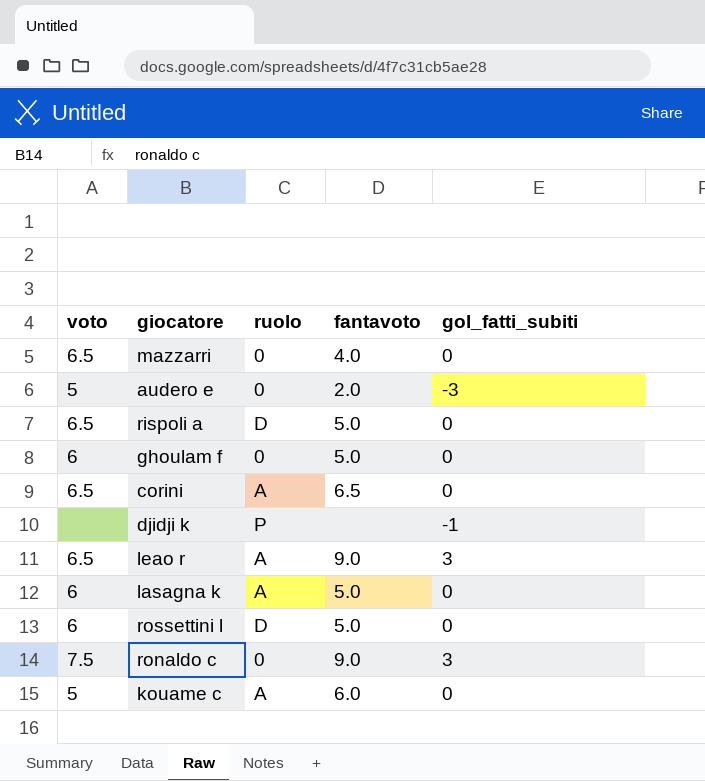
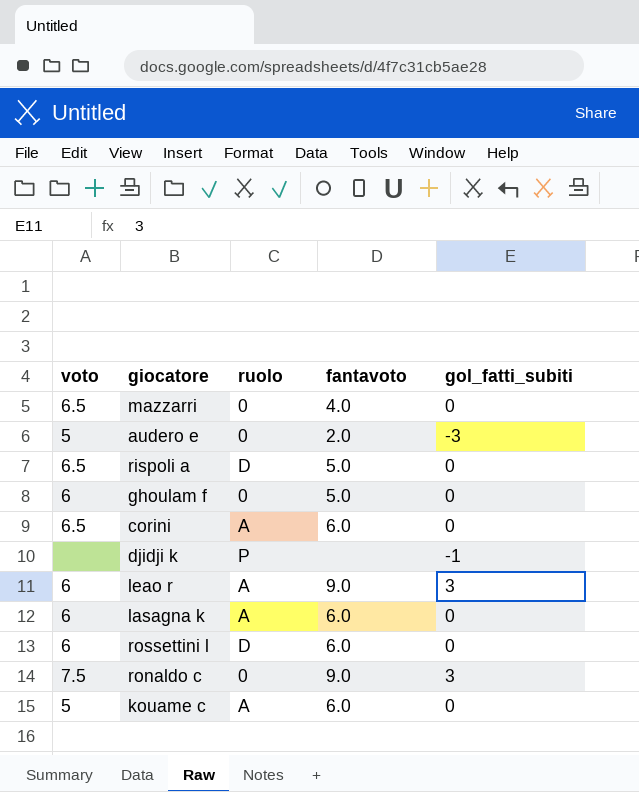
corini | fantavoto: 6.5 -> 6.0
leao r | voto: 6.5 -> 6
lasagna k | fantavoto: 5.0 -> 6.0
rossettini l | fantavoto: 5.0 -> 6.0

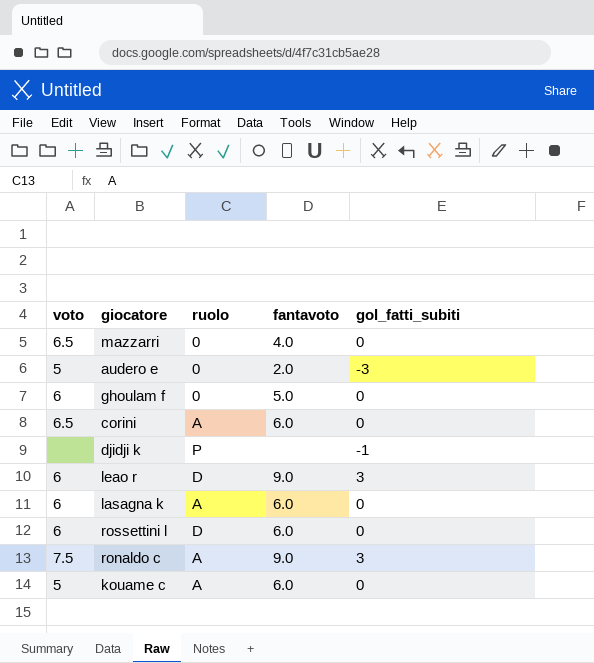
row rispoli a: 6.5 | D | 5.0 | 0 -> none
leao r | ruolo: A -> D
ronaldo c | ruolo: 0 -> A

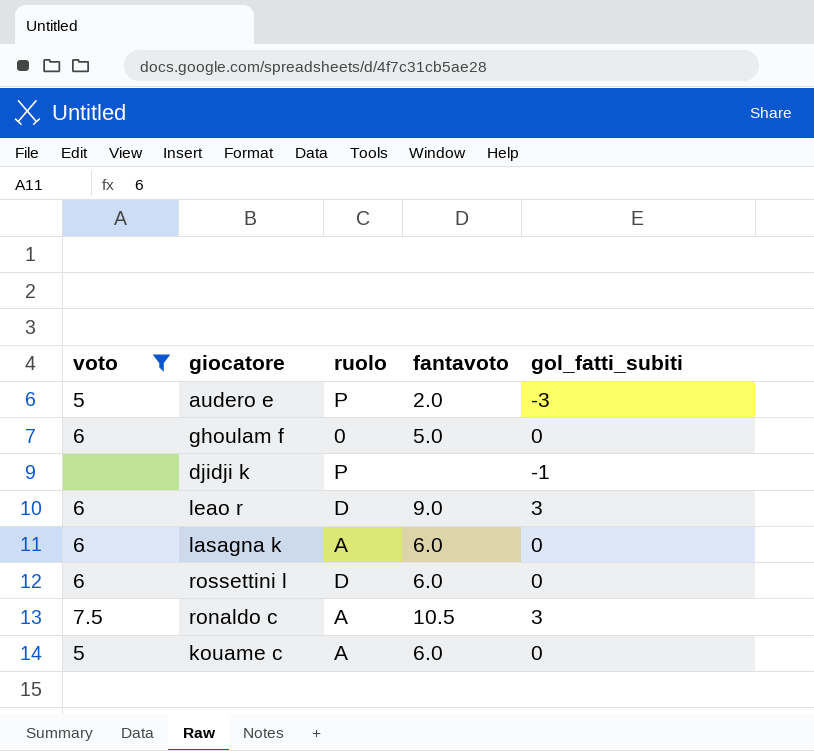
filter: none -> voto != 6.5
audero e | ruolo: 0 -> P
ronaldo c | fantavoto: 9.0 -> 10.5

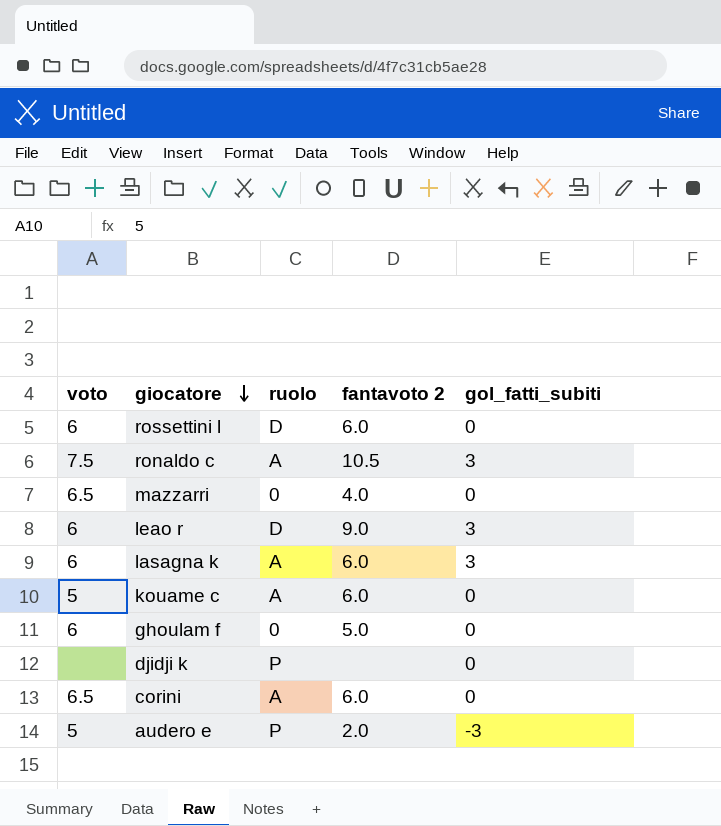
filter: voto != 6.5 -> none
row order: none -> giocatore descending
column name: fantavoto -> fantavoto 2
lasagna k | gol_fatti_subiti: 0 -> 3
djidji k | gol_fatti_subiti: -1 -> 0

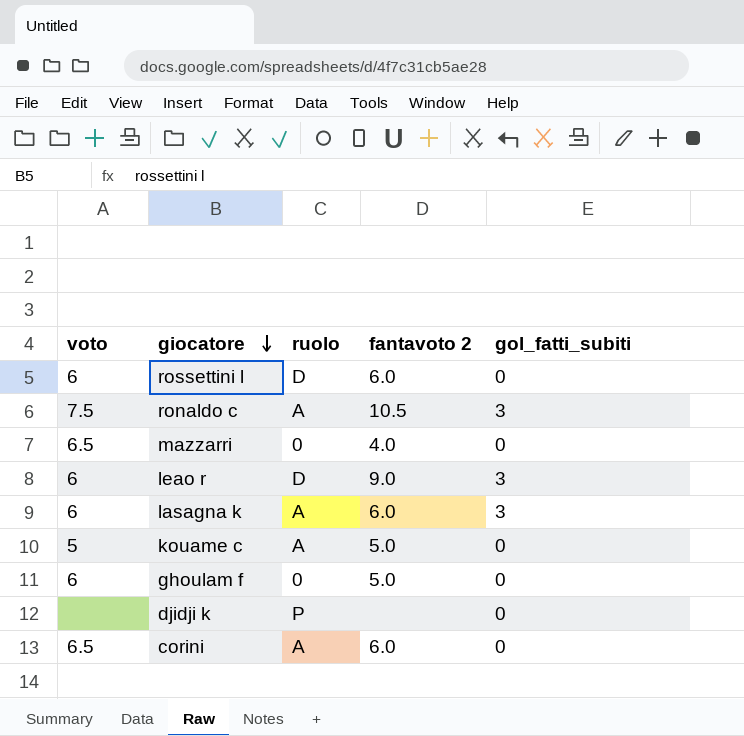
row audero e: 5 | P | 2.0 | -3 -> none
kouame c | fantavoto 2: 6.0 -> 5.0

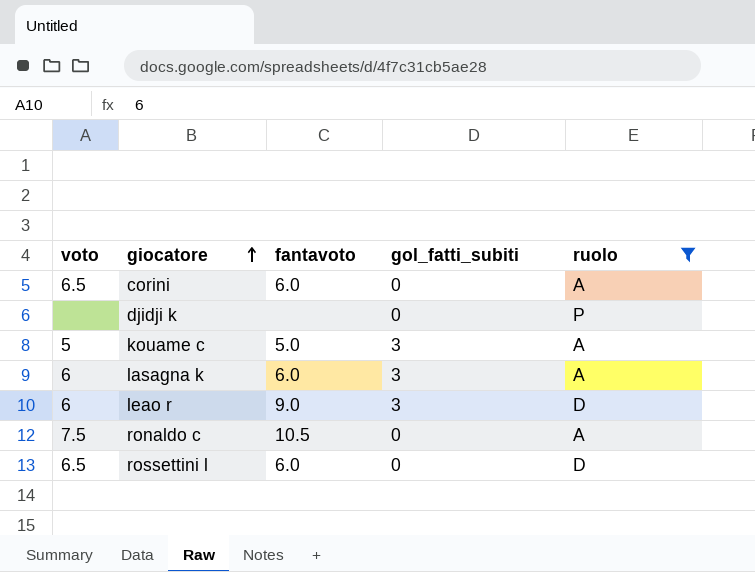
filter: none -> ruolo != 0
row order: giocatore descending -> giocatore ascending
column name: fantavoto 2 -> fantavoto
column ruolo | position: 3 -> 5
kouame c | gol_fatti_subiti: 0 -> 3
ronaldo c | gol_fatti_subiti: 3 -> 0
rossettini l | voto: 6 -> 6.5

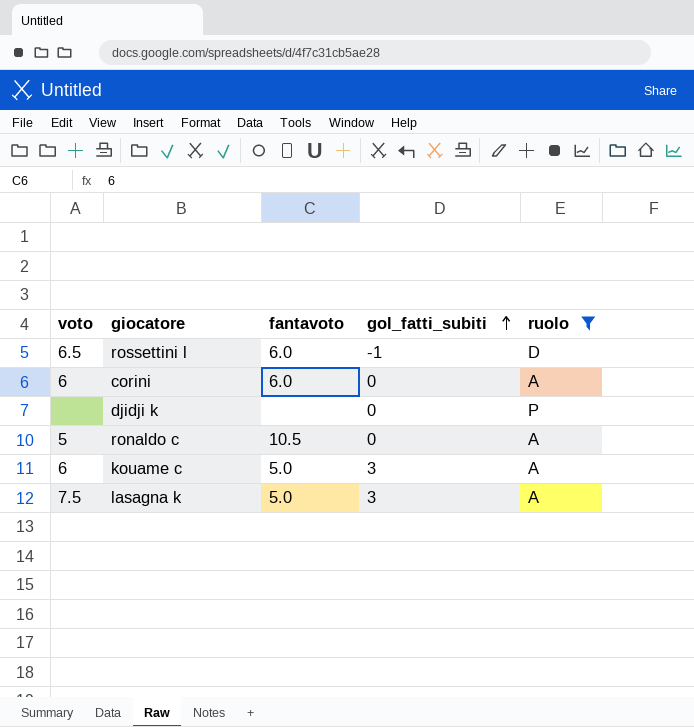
row order: giocatore ascending -> gol_fatti_subiti ascending
row leao r: 6 | 9.0 | 3 | D -> none
rossettini l | gol_fatti_subiti: 0 -> -1
corini | voto: 6.5 -> 6
ronaldo c | voto: 7.5 -> 5
kouame c | voto: 5 -> 6
lasagna k | voto: 6 -> 7.5
lasagna k | fantavoto: 6.0 -> 5.0

